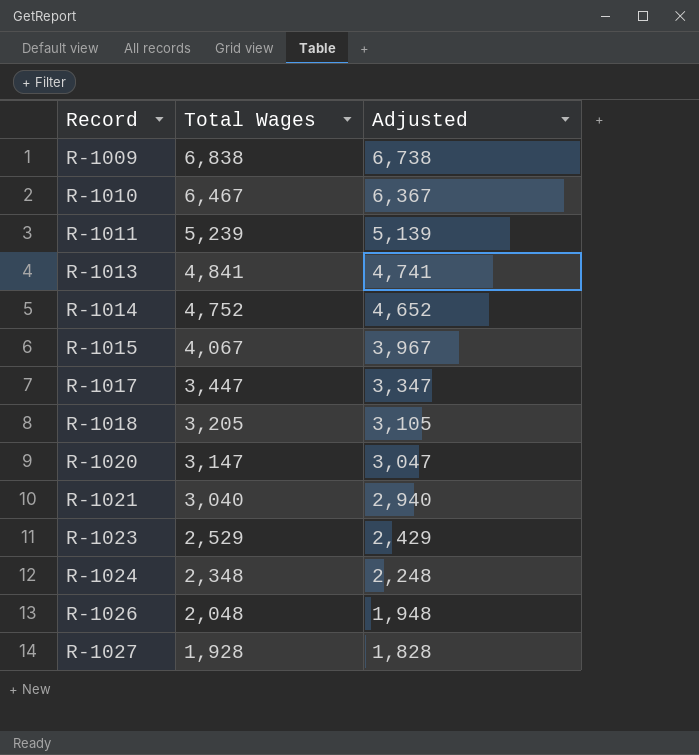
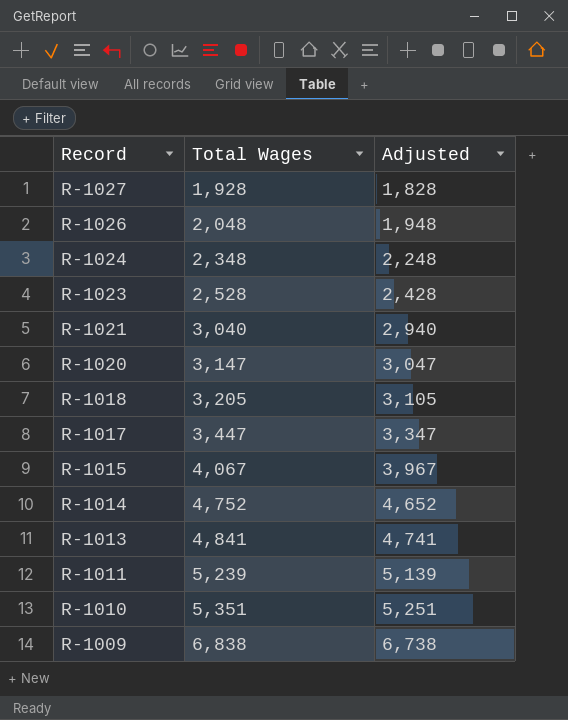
row order: Record ascending -> Record descending
R-1023 | Total Wages: 2,529 -> 2,528
R-1023 | Adjusted: 2,429 -> 2,428
R-1010 | Total Wages: 6,467 -> 5,351
R-1010 | Adjusted: 6,367 -> 5,251

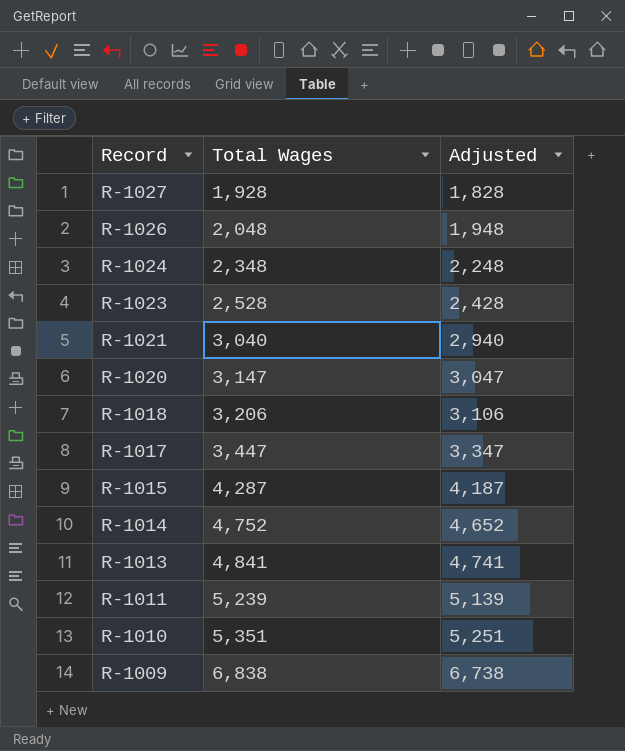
R-1018 | Total Wages: 3,205 -> 3,206
R-1018 | Adjusted: 3,105 -> 3,106
R-1015 | Total Wages: 4,067 -> 4,287
R-1015 | Adjusted: 3,967 -> 4,187

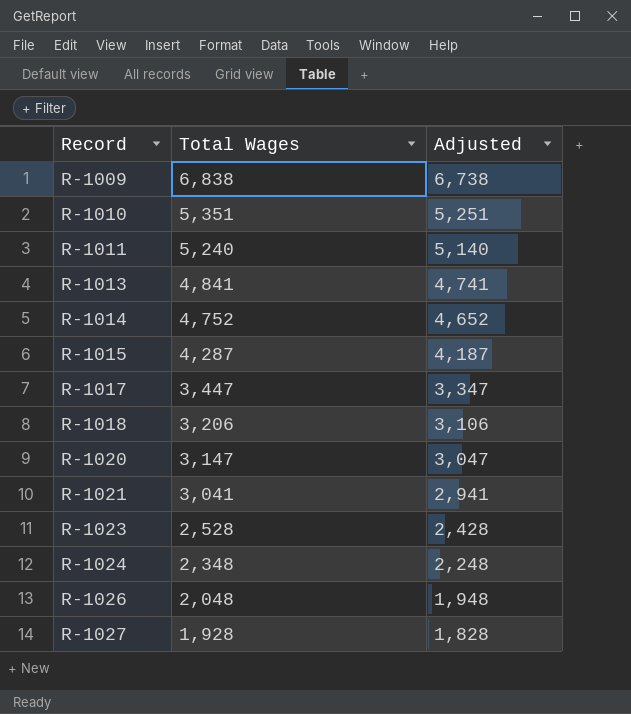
row order: Record descending -> Record ascending
R-1011 | Total Wages: 5,239 -> 5,240
R-1011 | Adjusted: 5,139 -> 5,140
R-1021 | Total Wages: 3,040 -> 3,041
R-1021 | Adjusted: 2,940 -> 2,941

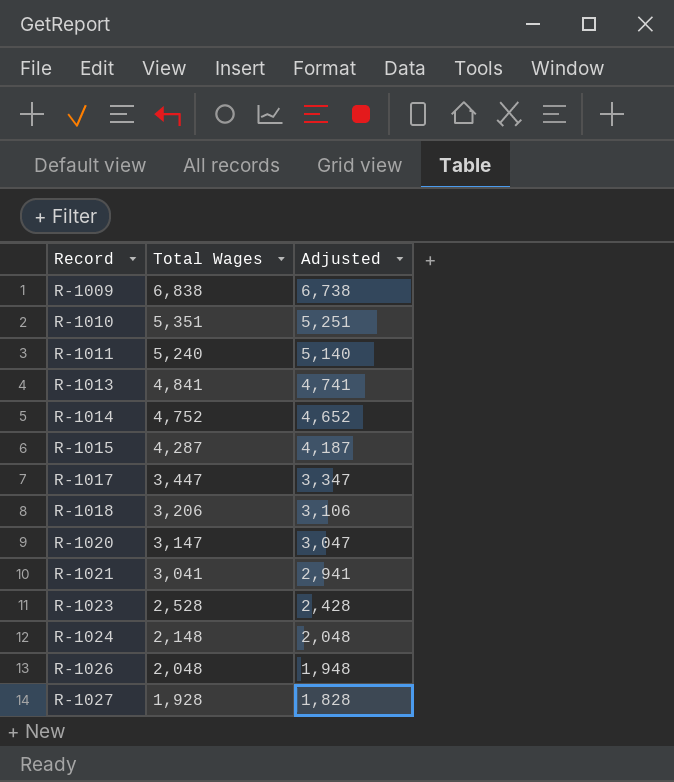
R-1024 | Total Wages: 2,348 -> 2,148
R-1024 | Adjusted: 2,248 -> 2,048

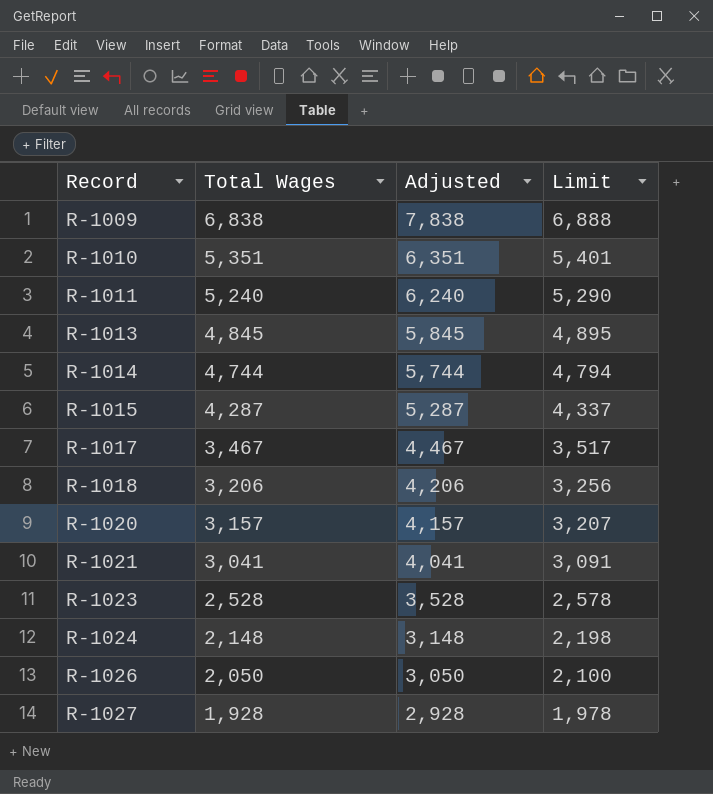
column Adjusted | formula: [Total Wages] - 100 -> [Total Wages] + 1000
column Limit | formula: none -> [Total Wages] + 50
R-1013 | Total Wages: 4,841 -> 4,845
R-1014 | Total Wages: 4,752 -> 4,744
R-1017 | Total Wages: 3,447 -> 3,467
R-1020 | Total Wages: 3,147 -> 3,157
R-1026 | Total Wages: 2,048 -> 2,050

